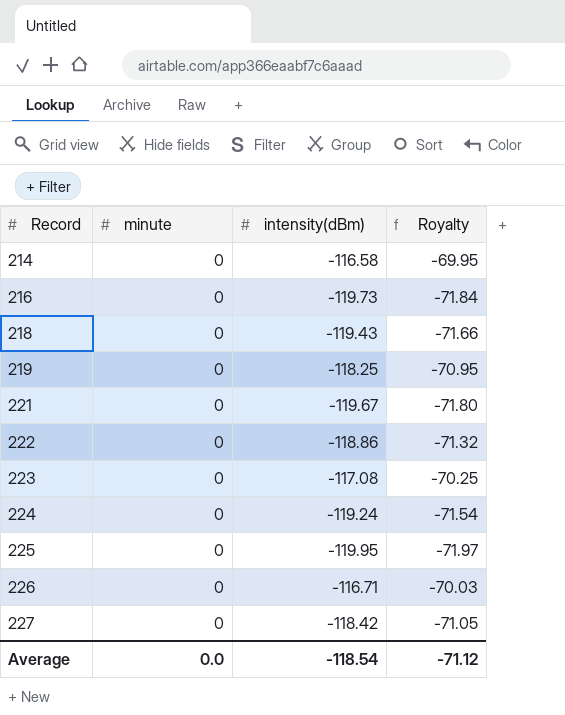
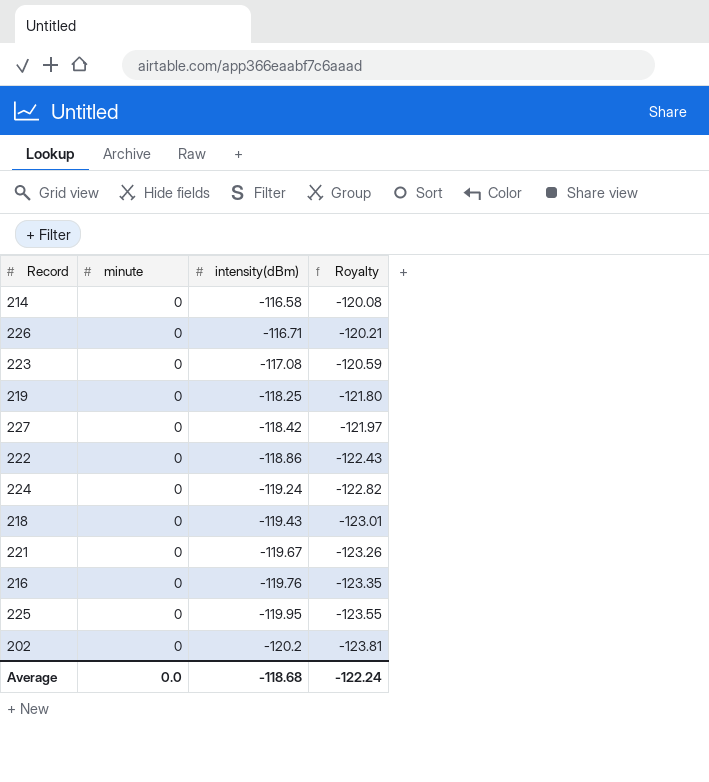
row order: Record ascending -> intensity(dBm) descending
column Royalty | formula: [intensity(dBm)] * 0.6 -> [intensity(dBm)] * 1.03
216 | intensity(dBm): -119.73 -> -119.76
row 202: none -> 0 | -120.2 | -123.81
Average | intensity(dBm): -118.54 -> -118.68
Average | Royalty: -71.12 -> -122.24

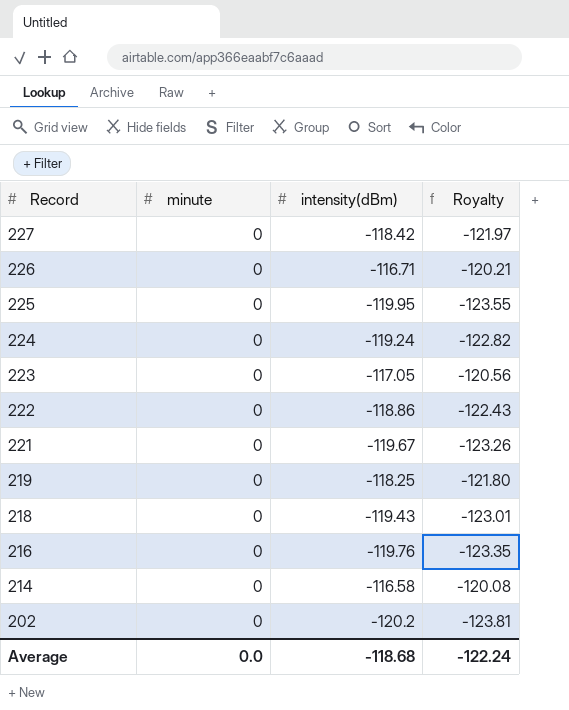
row order: intensity(dBm) descending -> Record descending
223 | intensity(dBm): -117.08 -> -117.05
223 | Royalty: -120.59 -> -120.56

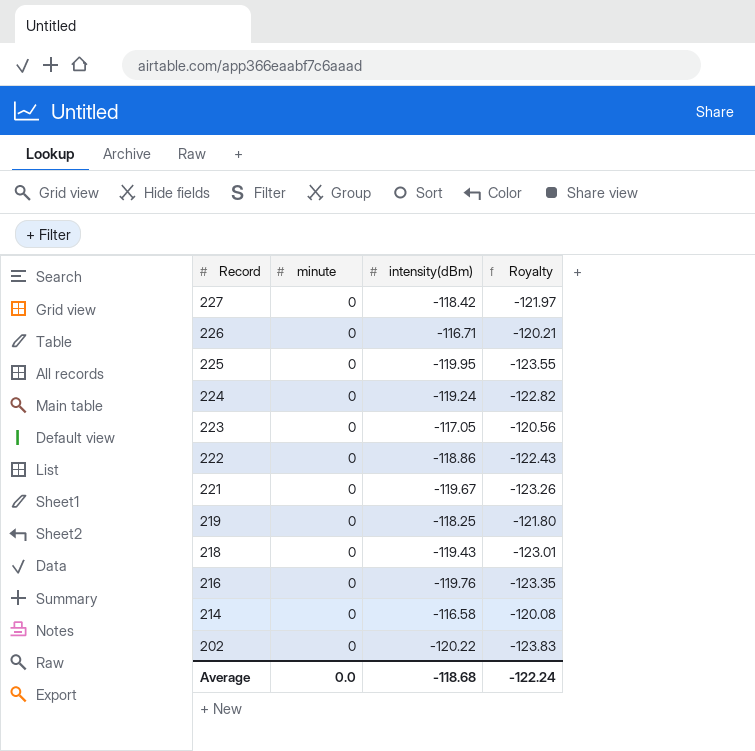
202 | intensity(dBm): -120.2 -> -120.22
202 | Royalty: -123.81 -> -123.83

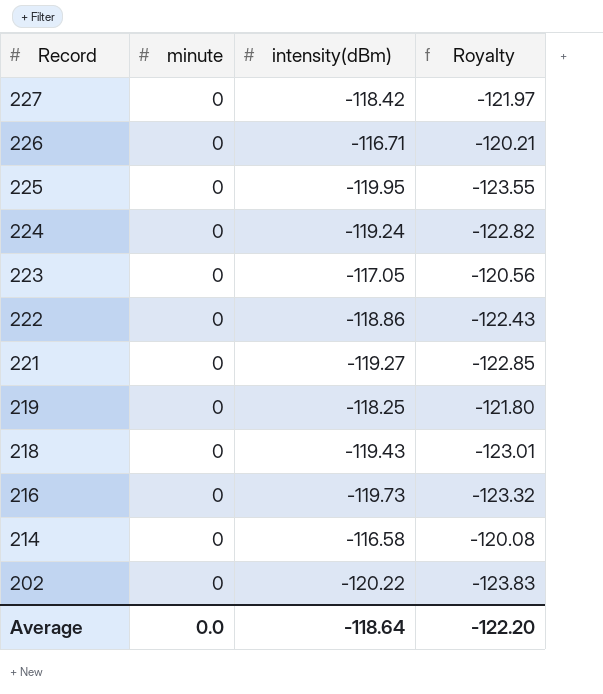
221 | intensity(dBm): -119.67 -> -119.27
221 | Royalty: -123.26 -> -122.85
216 | intensity(dBm): -119.76 -> -119.73
216 | Royalty: -123.35 -> -123.32
Average | intensity(dBm): -118.68 -> -118.64
Average | Royalty: -122.24 -> -122.20

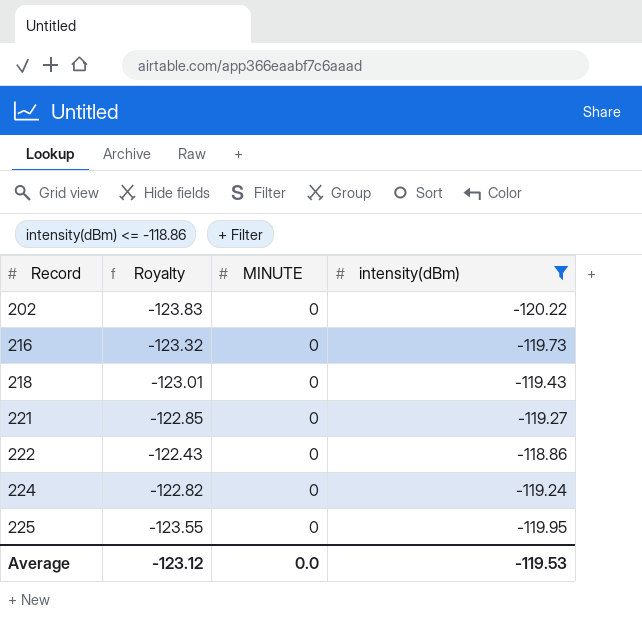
filter: none -> intensity(dBm) <= -118.86
row order: Record descending -> Record ascending
column Royalty | position: 4 -> 2
column name: minute -> MINUTE
Average | Royalty: -122.20 -> -123.12
Average | intensity(dBm): -118.64 -> -119.53

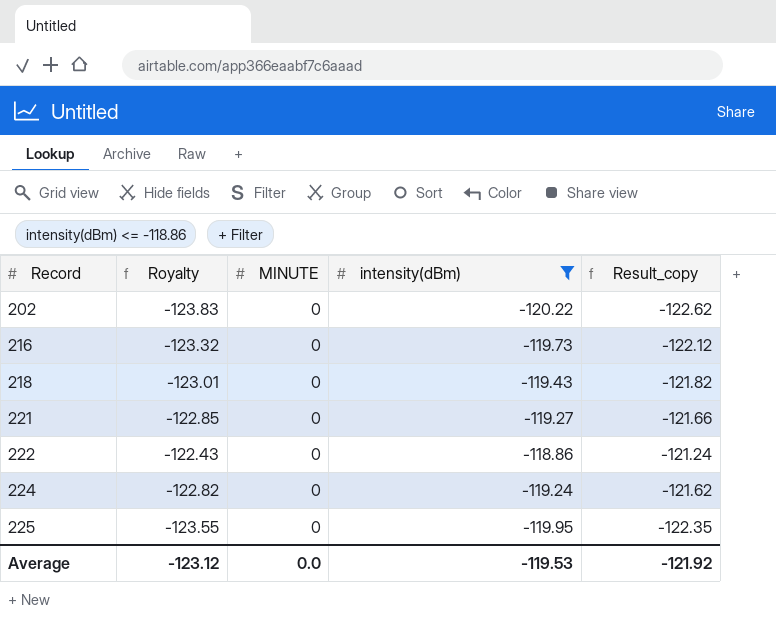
column Result_copy | formula: none -> [intensity(dBm)] * 1.02

